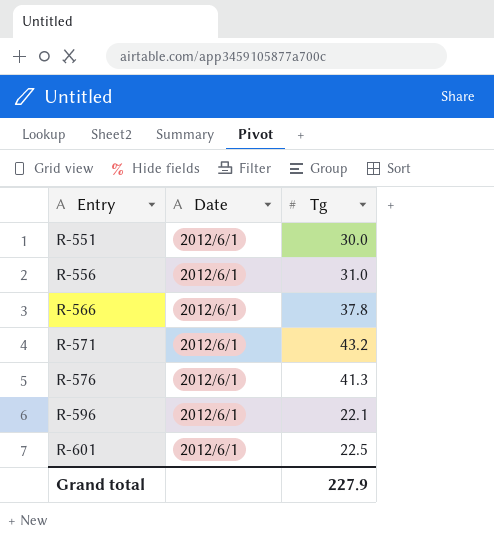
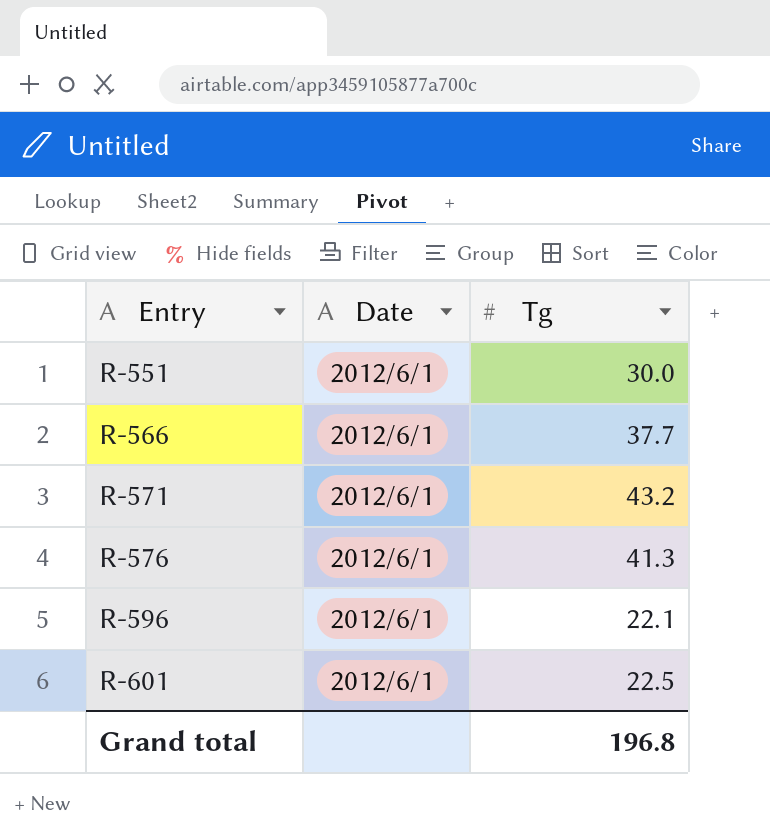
row R-556: 2012/6/1 | 31.0 -> none
R-566 | Tg: 37.8 -> 37.7
Grand total | Tg: 227.9 -> 196.8

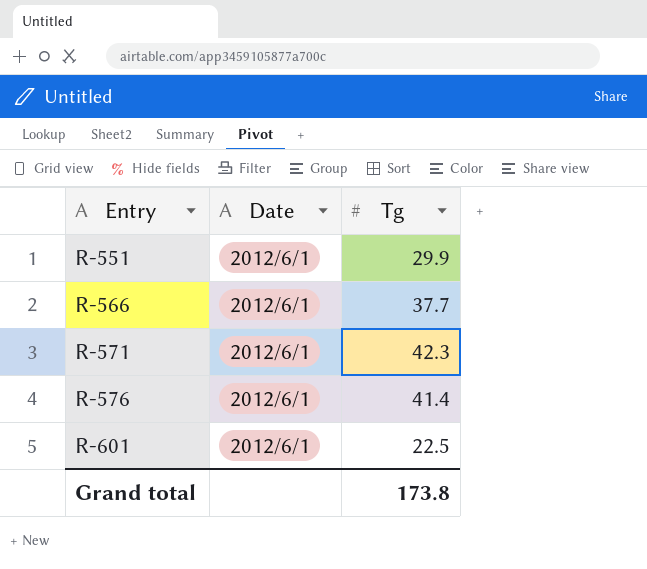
row R-596: 2012/6/1 | 22.1 -> none
R-551 | Tg: 30.0 -> 29.9
R-571 | Tg: 43.2 -> 42.3
R-576 | Tg: 41.3 -> 41.4
Grand total | Tg: 196.8 -> 173.8

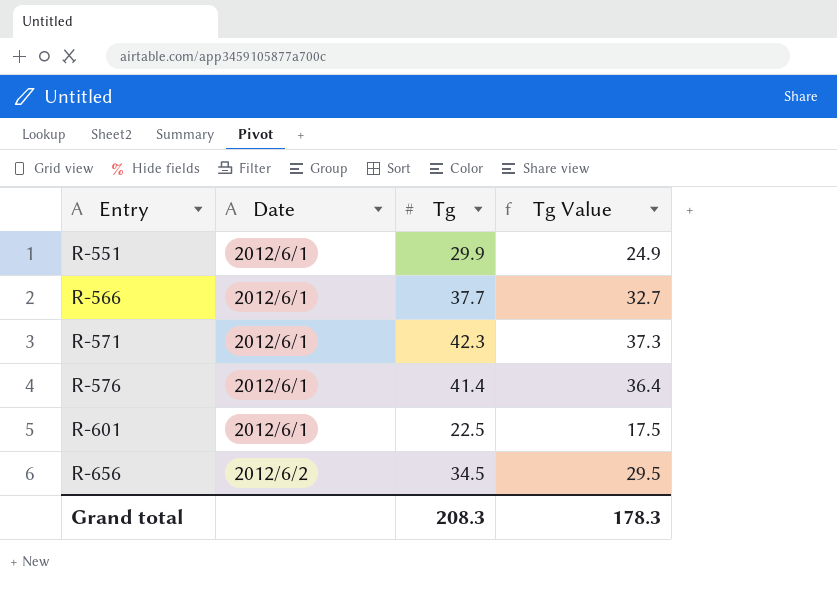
column Tg Value | formula: none -> [Tg] - 5
row R-656: none -> 2012/6/2 | 34.5 | 29.5
Grand total | Tg: 173.8 -> 208.3

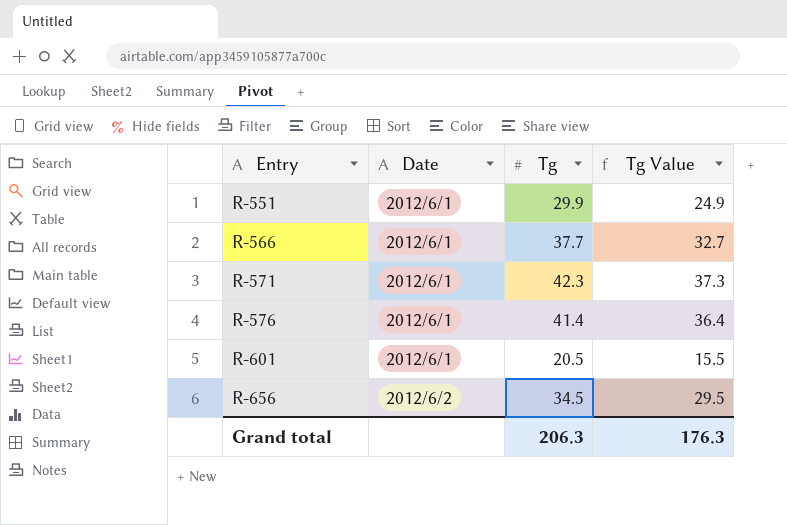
R-601 | Tg: 22.5 -> 20.5
R-601 | Tg Value: 17.5 -> 15.5
Grand total | Tg: 208.3 -> 206.3
Grand total | Tg Value: 178.3 -> 176.3

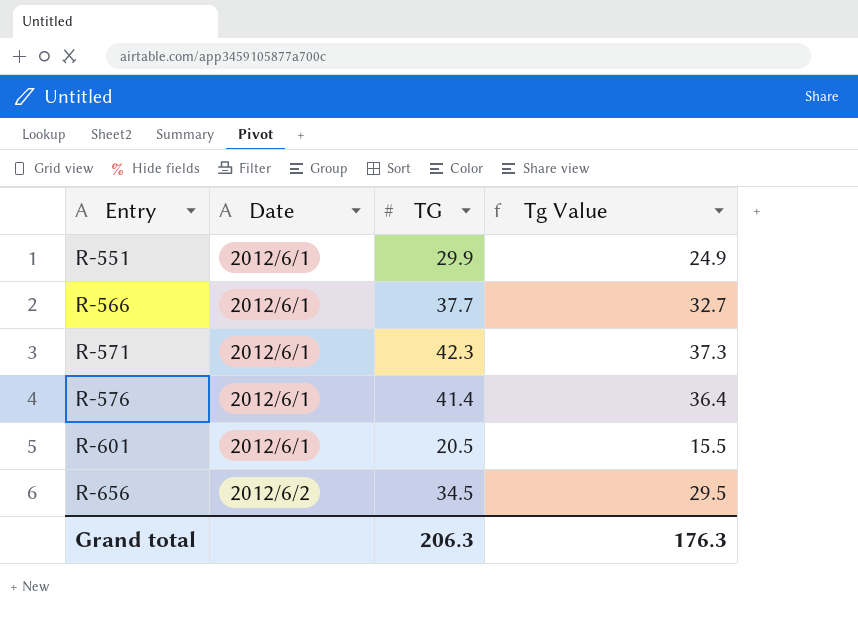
column name: Tg -> TG

